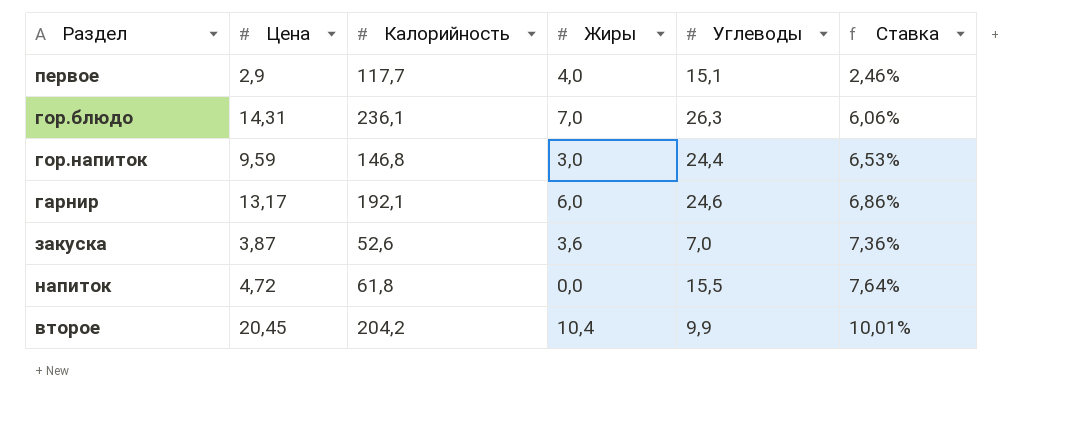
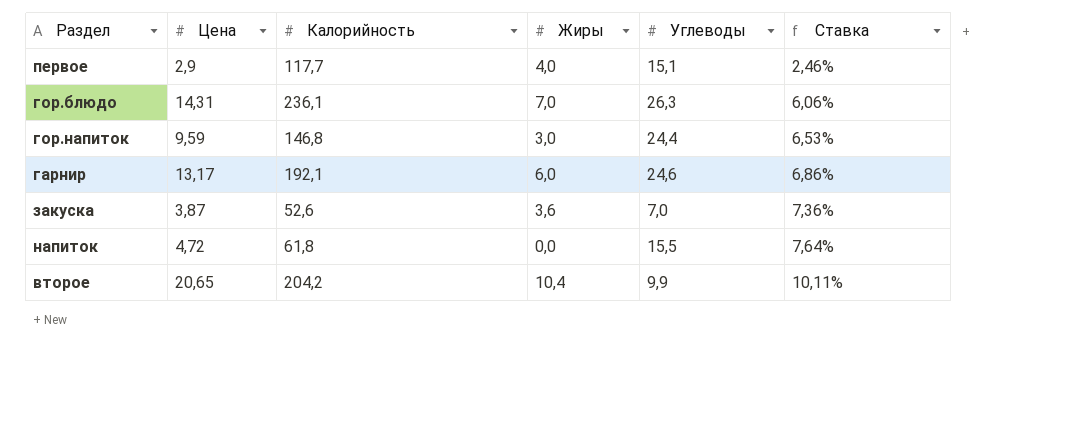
второе | Цена: 20,45 -> 20,65
второе | Ставка: 10,01% -> 10,11%

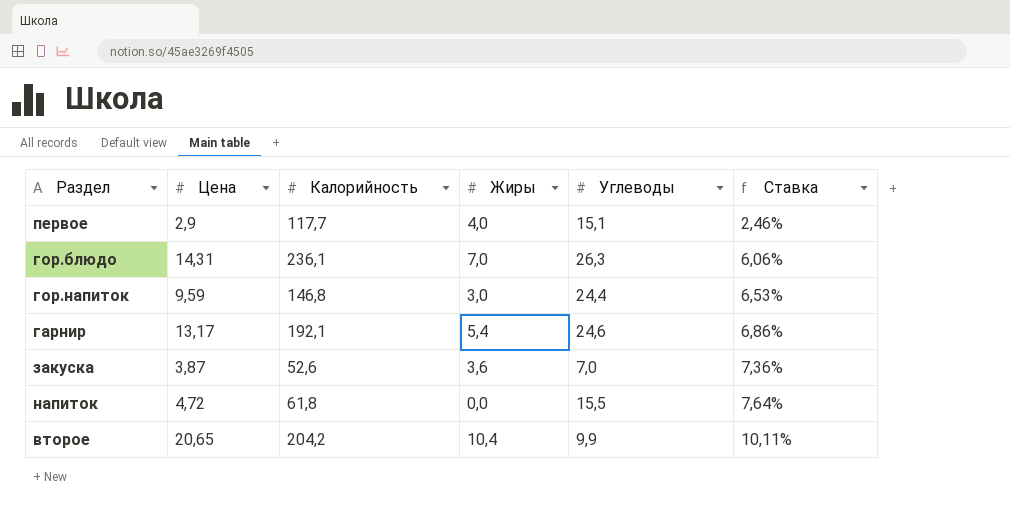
гарнир | Жиры: 6,0 -> 5,4

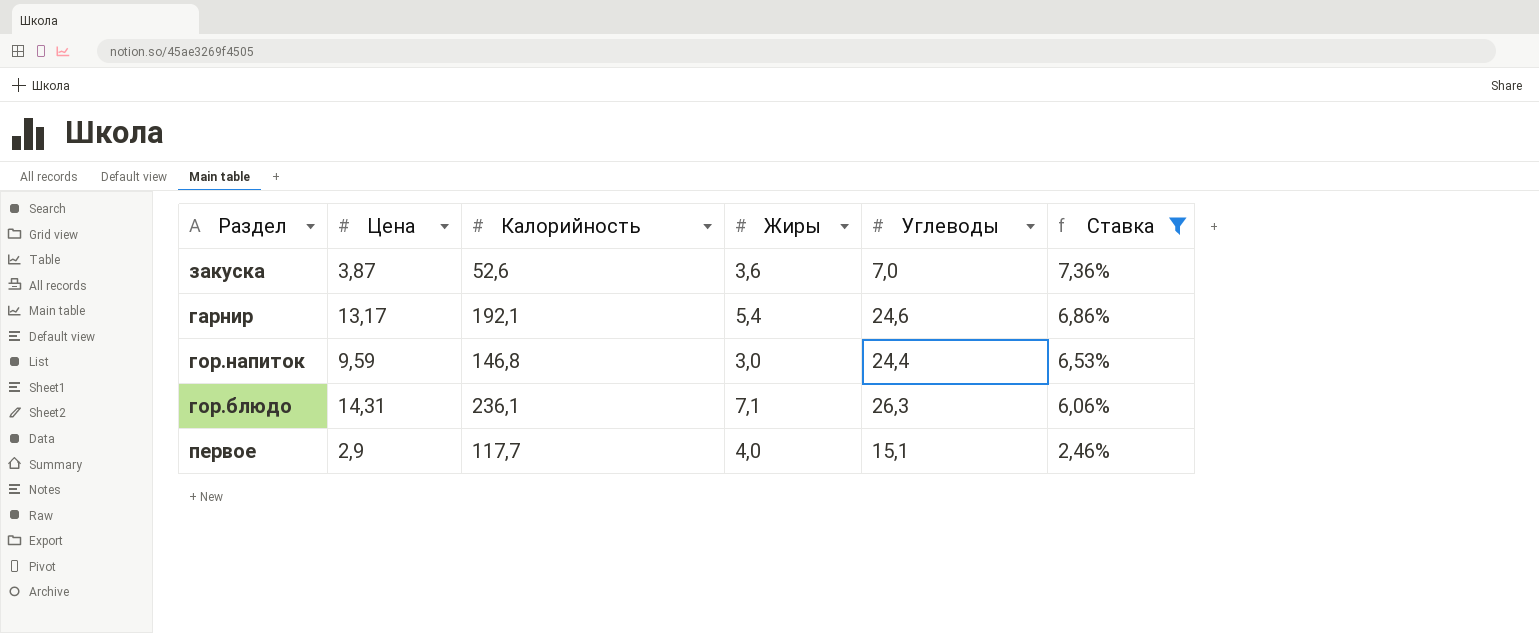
filter: none -> Ставка <= 7,36%
row order: Ставка ascending -> Ставка descending
гор.блюдо | Жиры: 7,0 -> 7,1

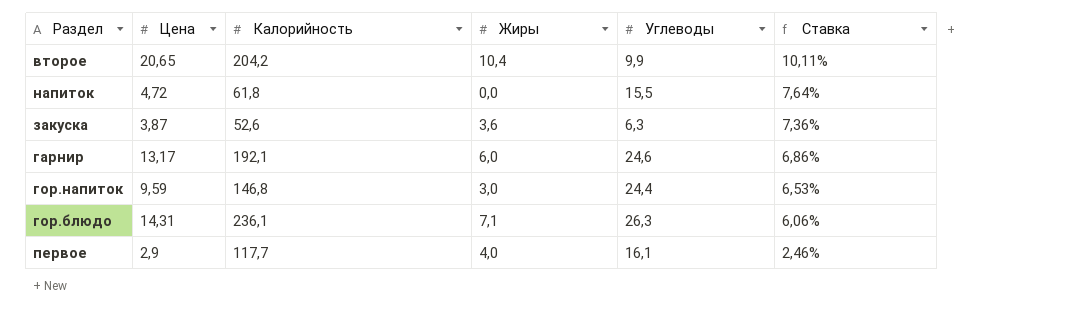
filter: Ставка <= 7,36% -> none
закуска | Углеводы: 7,0 -> 6,3
гарнир | Жиры: 5,4 -> 6,0
первое | Углеводы: 15,1 -> 16,1

